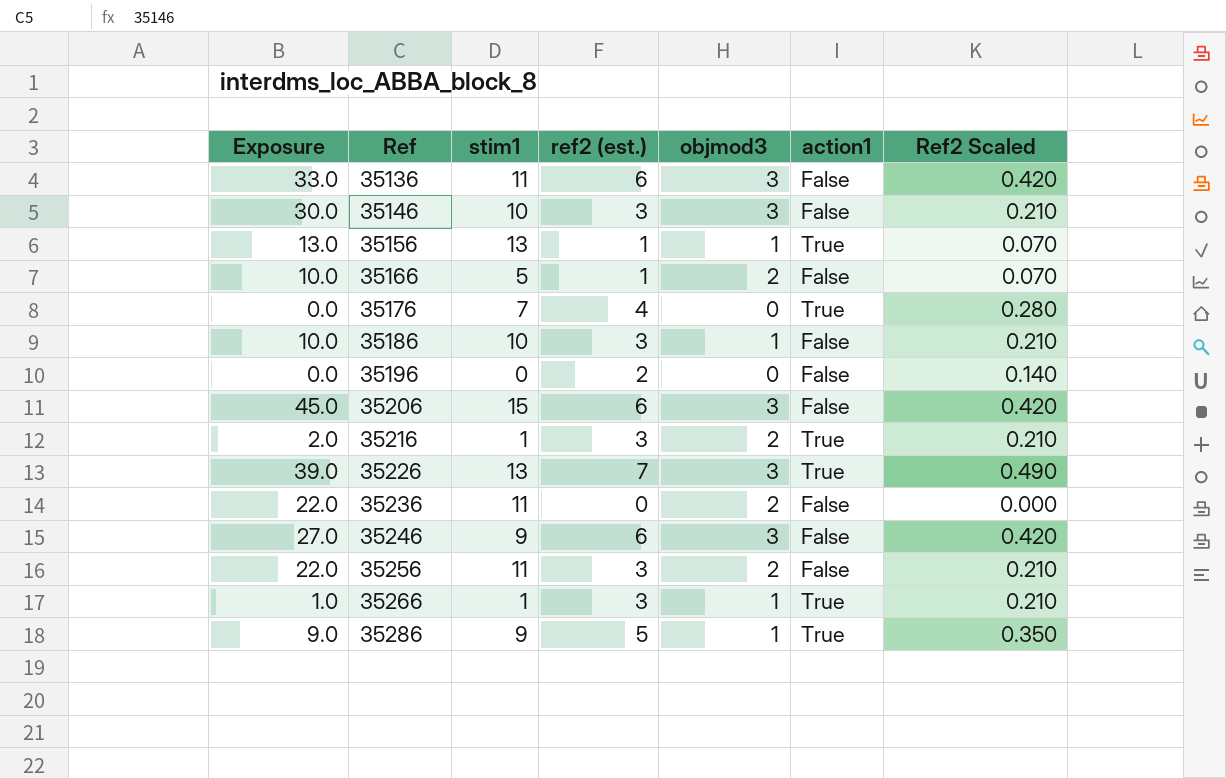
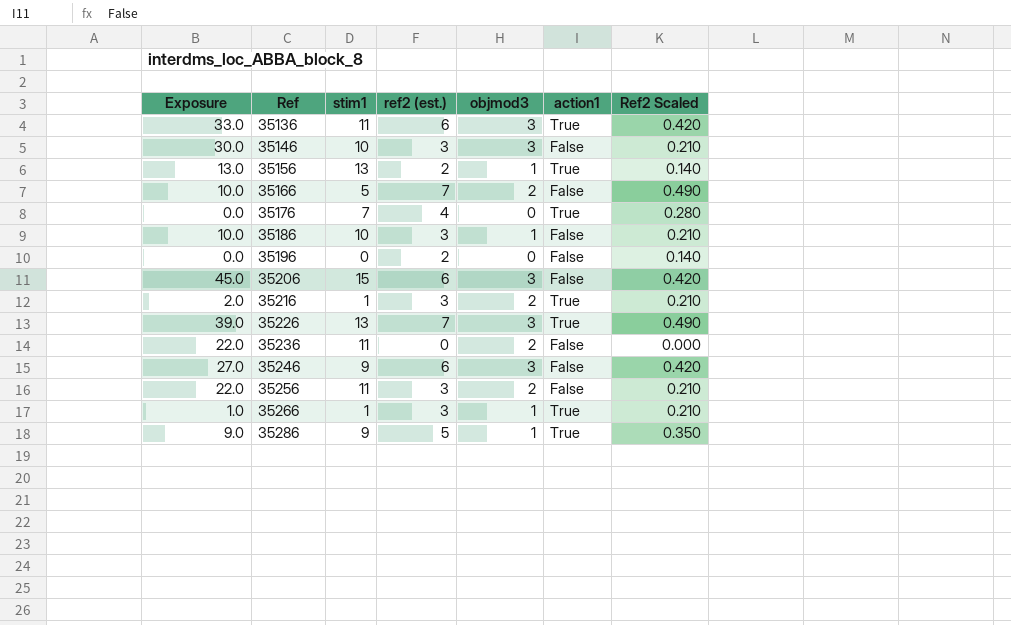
35136 | action1: False -> True
35156 | ref2 (est.): 1 -> 2
35156 | Ref2 Scaled: 0.070 -> 0.140
35166 | ref2 (est.): 1 -> 7
35166 | Ref2 Scaled: 0.070 -> 0.490

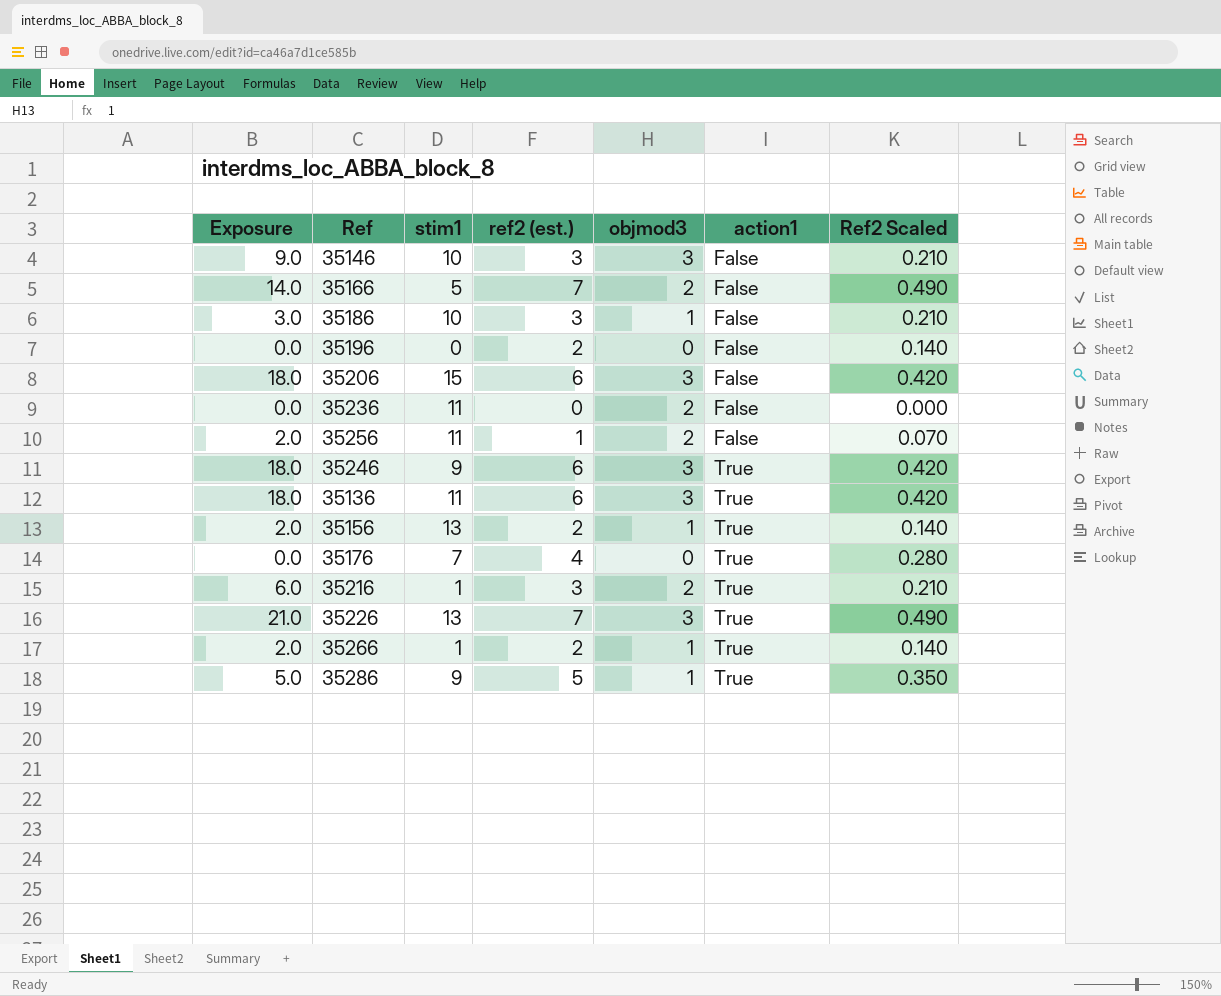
row order: Ref ascending -> action1 ascending
column Exposure | formula: [stim1] * [objmod3] -> [ref2 (est.)] * [objmod3]
35256 | ref2 (est.): 3 -> 1
35256 | Ref2 Scaled: 0.210 -> 0.070
35246 | action1: False -> True
35266 | ref2 (est.): 3 -> 2
35266 | Ref2 Scaled: 0.210 -> 0.140

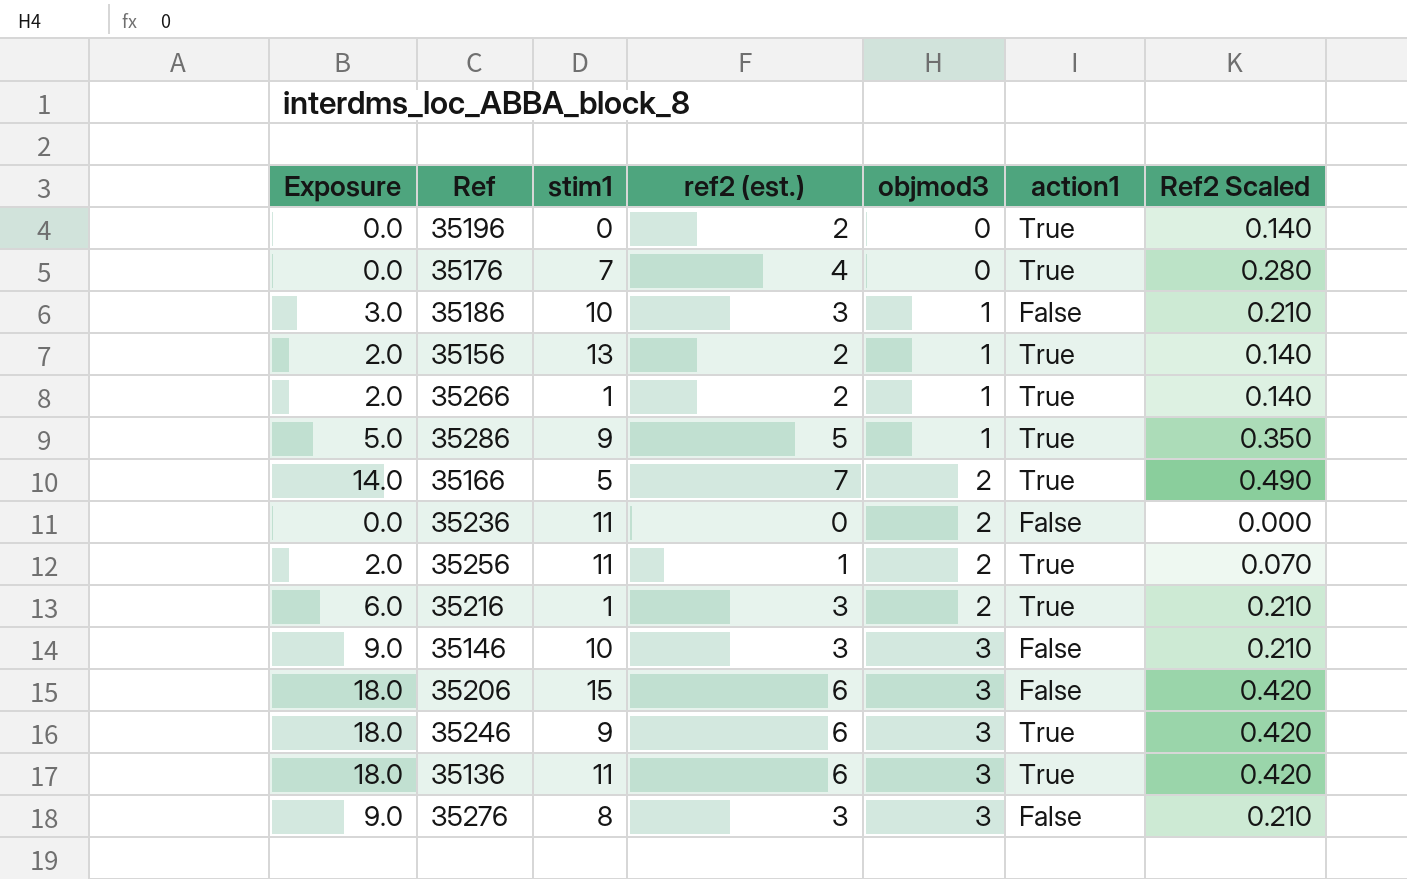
row order: action1 ascending -> objmod3 ascending
row 35226: 21.0 | 13 | 7 | 3 | True | 0.490 -> none
35196 | action1: False -> True
35166 | action1: False -> True
35256 | action1: False -> True
row 35276: none -> 9.0 | 8 | 3 | 3 | False | 0.210

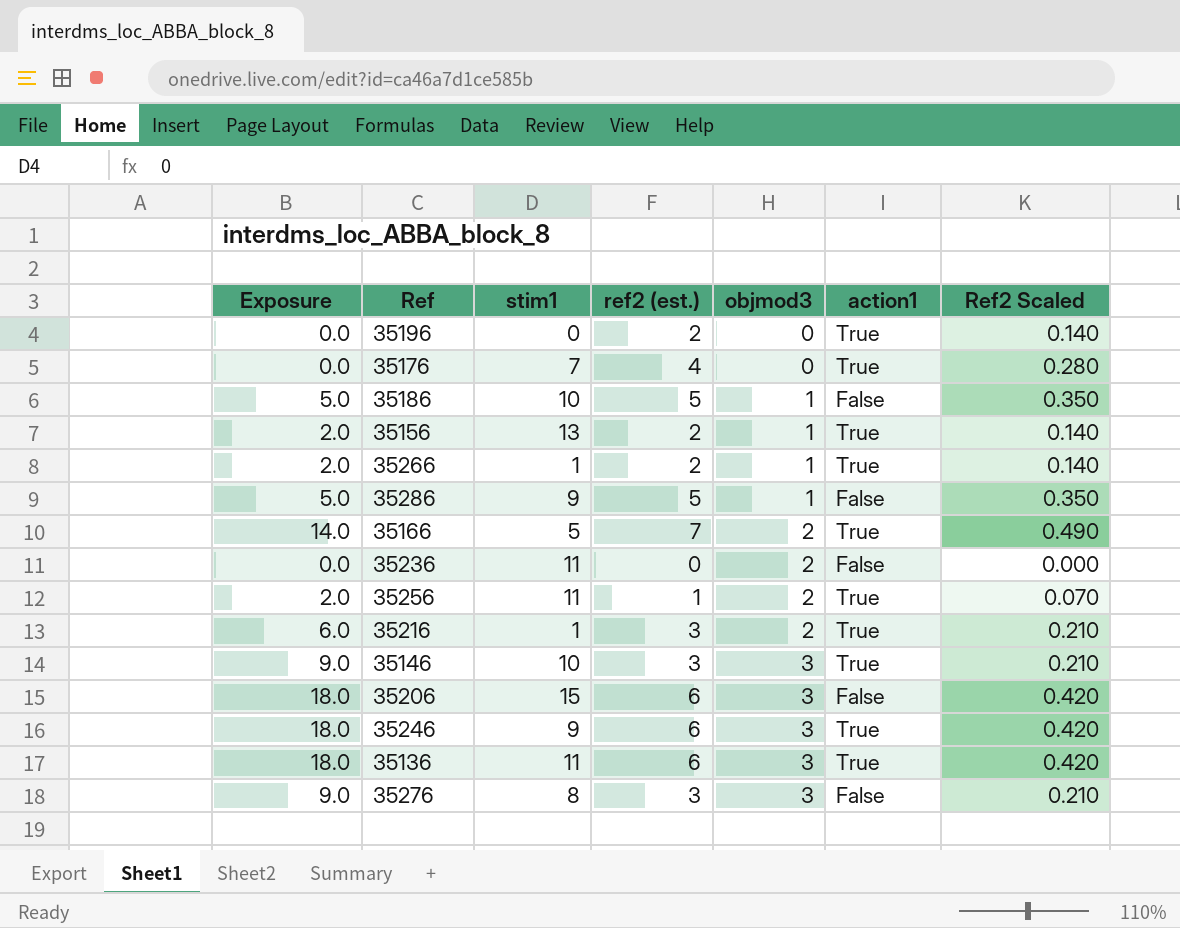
35186 | Exposure: 3.0 -> 5.0
35186 | ref2 (est.): 3 -> 5
35186 | Ref2 Scaled: 0.210 -> 0.350
35286 | action1: True -> False
35146 | action1: False -> True

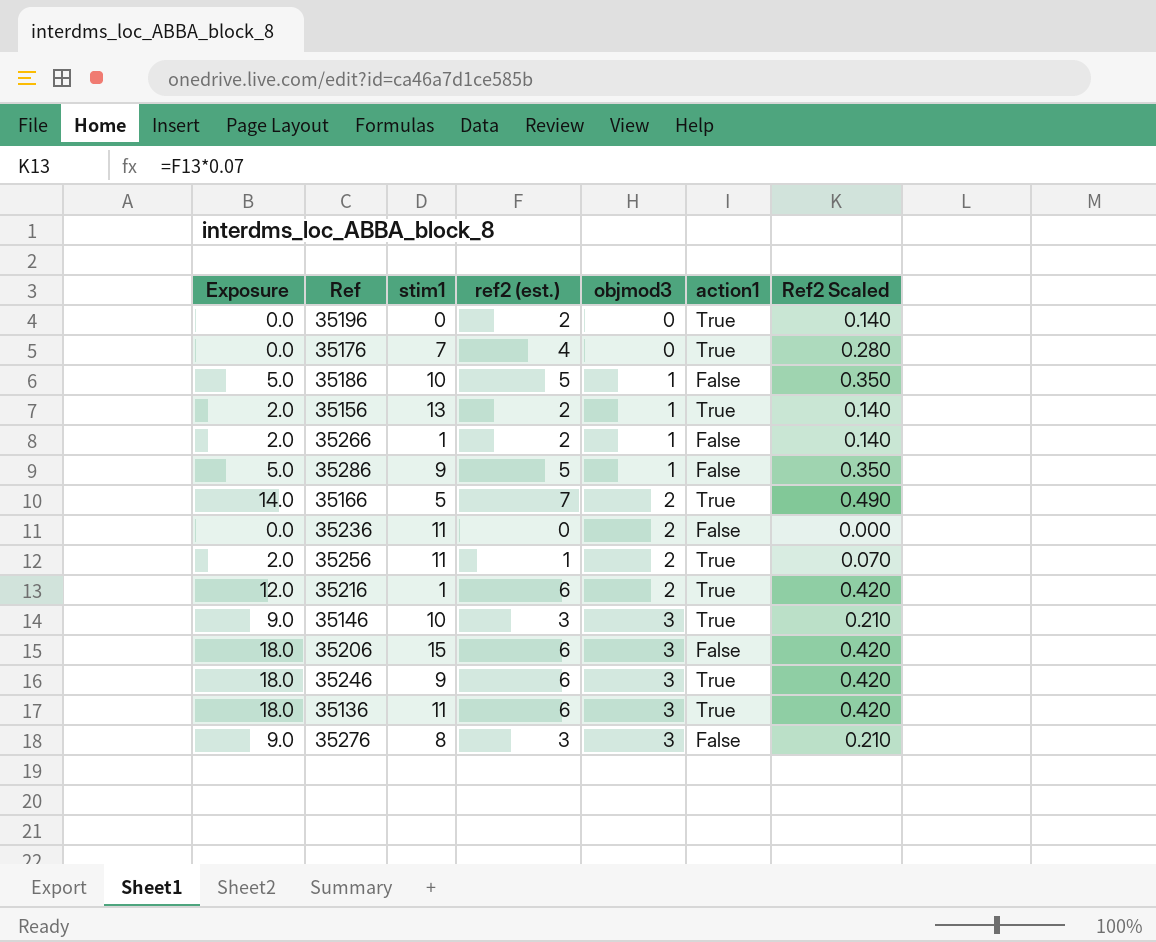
35266 | action1: True -> False
35216 | Exposure: 6.0 -> 12.0
35216 | ref2 (est.): 3 -> 6
35216 | Ref2 Scaled: 0.210 -> 0.420

